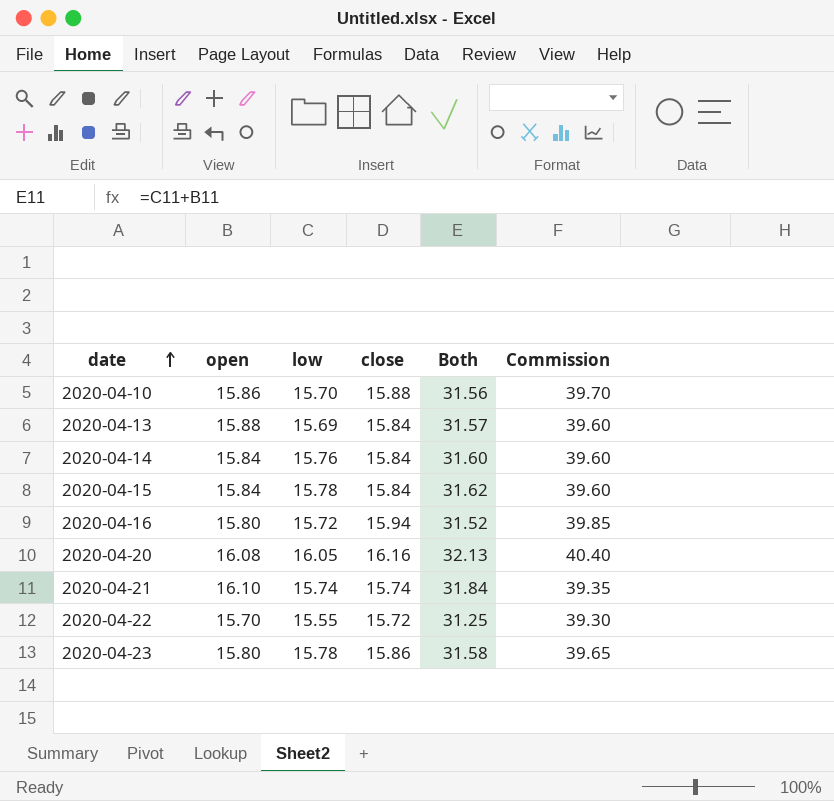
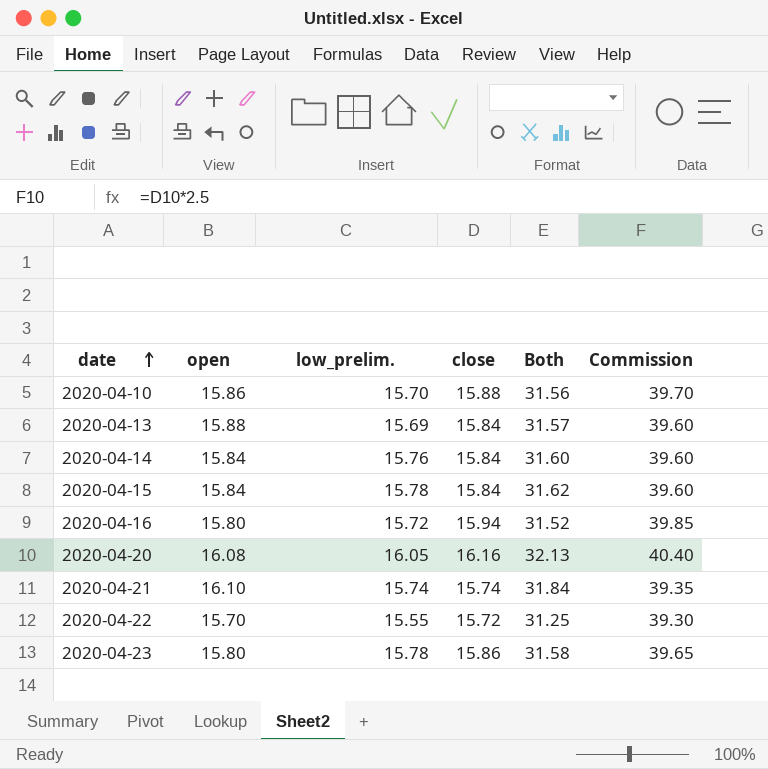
column name: low -> low_prelim.

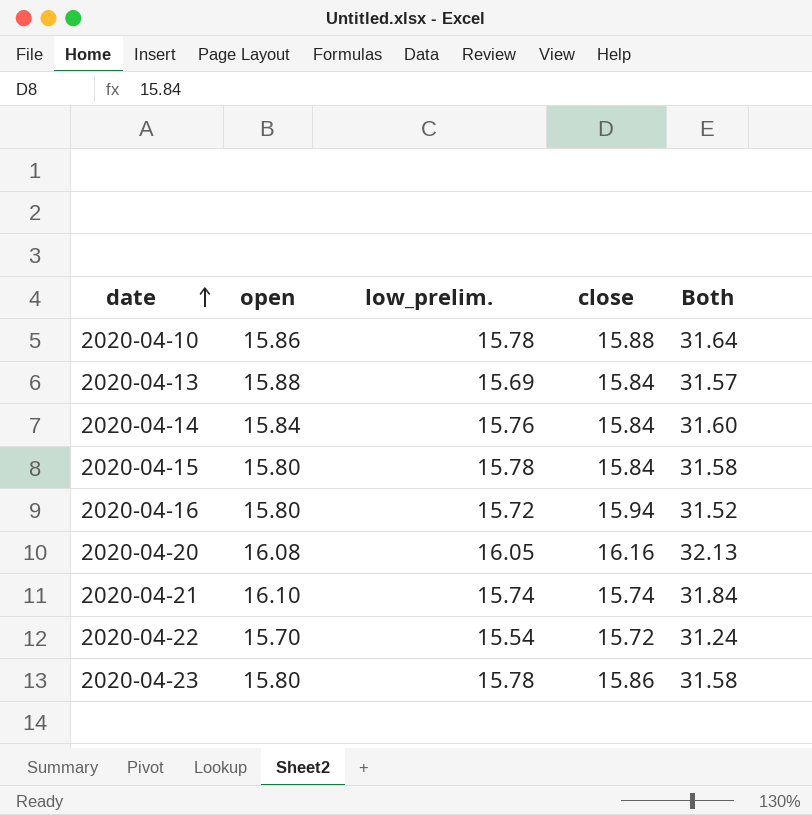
column Commission | formula: [close] * 2.5 -> none
2020-04-10 | low_prelim.: 15.70 -> 15.78
2020-04-10 | Both: 31.56 -> 31.64
2020-04-15 | open: 15.84 -> 15.80
2020-04-15 | Both: 31.62 -> 31.58
2020-04-22 | low_prelim.: 15.55 -> 15.54
2020-04-22 | Both: 31.25 -> 31.24

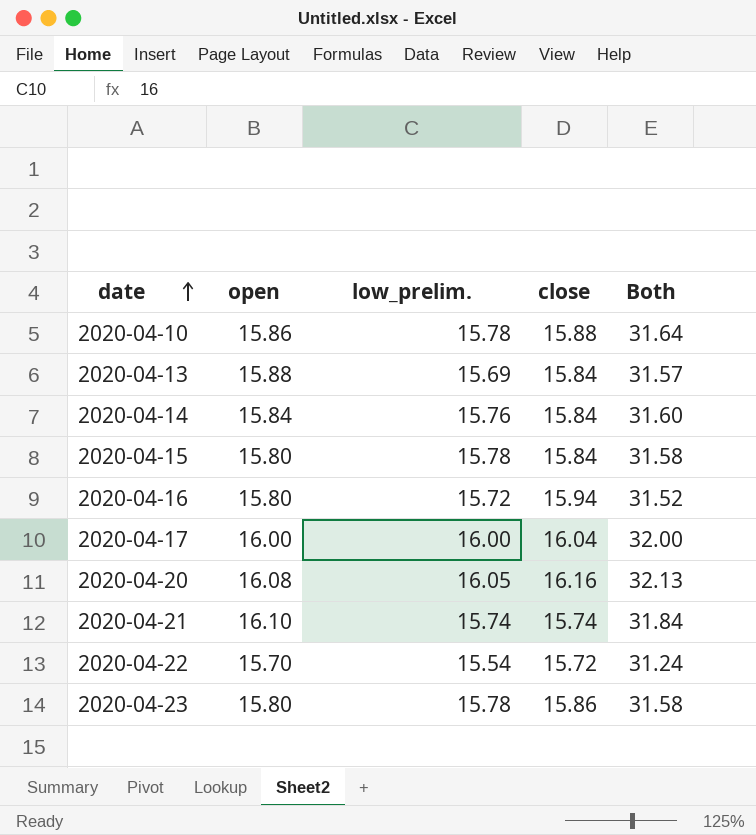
row 2020-04-17: none -> 16.00 | 16.00 | 16.04 | 32.00

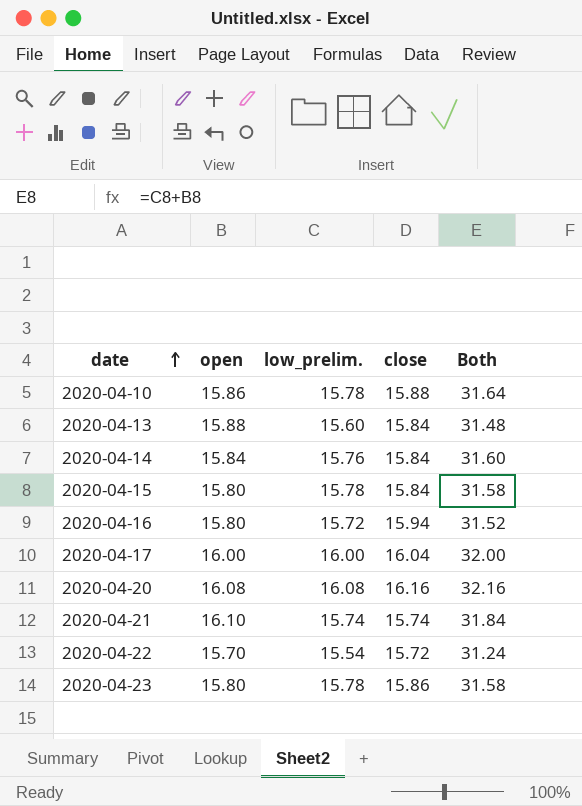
2020-04-13 | low_prelim.: 15.69 -> 15.60
2020-04-13 | Both: 31.57 -> 31.48
2020-04-20 | low_prelim.: 16.05 -> 16.08
2020-04-20 | Both: 32.13 -> 32.16

